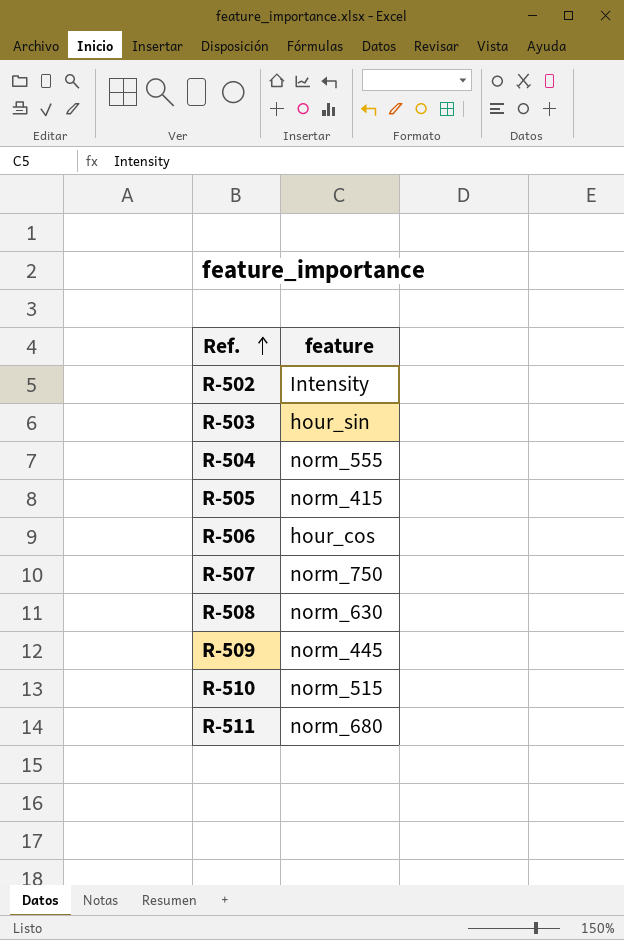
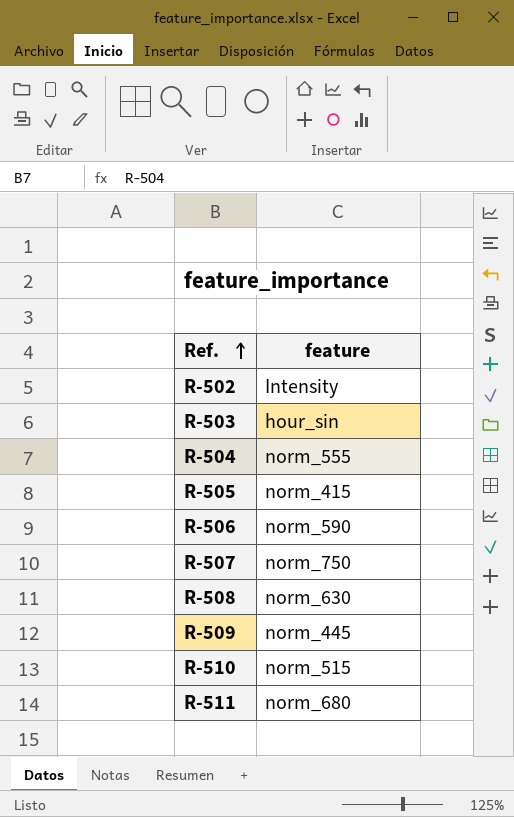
R-506 | feature: hour_cos -> norm_590

